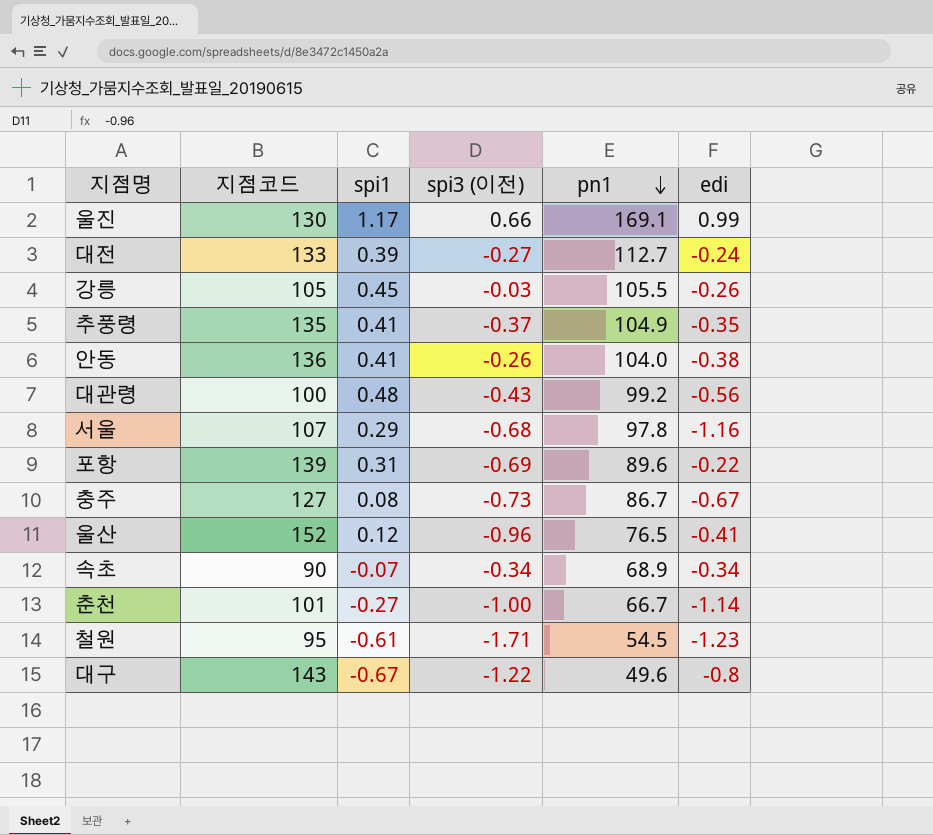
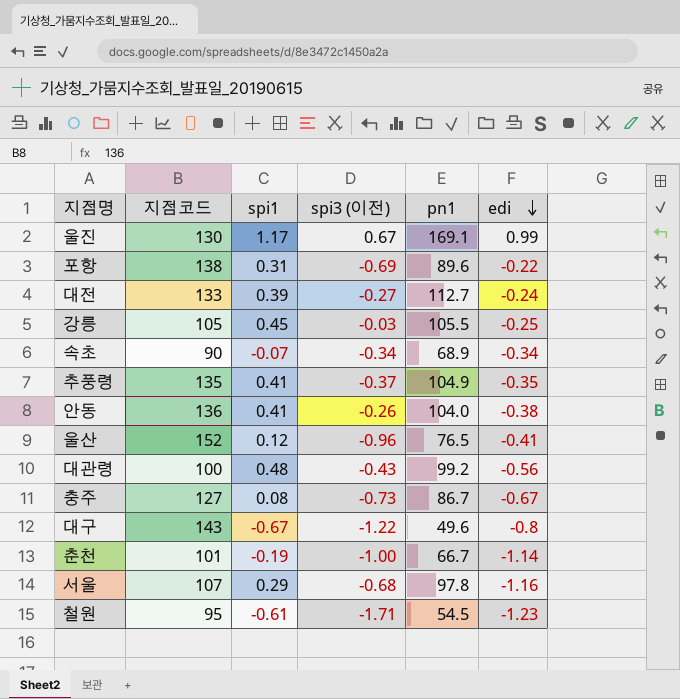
row order: pn1 descending -> edi descending
울진 | spi3 (이전): 0.66 -> 0.67
포항 | 지점코드: 139 -> 138
강릉 | edi: -0.26 -> -0.25
춘천 | spi1: -0.27 -> -0.19

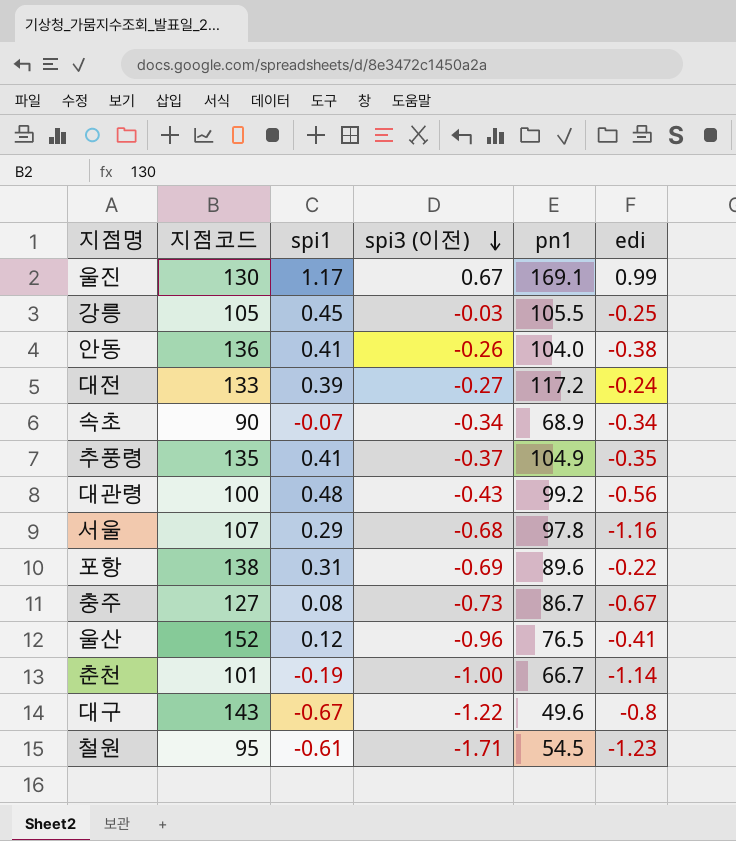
row order: edi descending -> spi3 (이전) descending
대전 | pn1: 112.7 -> 117.2

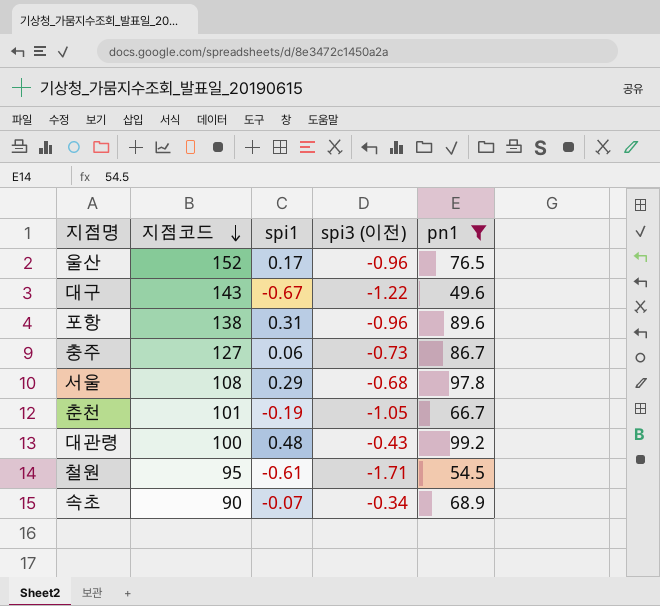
filter: none -> pn1 <= 99.2
row order: spi3 (이전) descending -> 지점코드 descending
column edi | position: 6 -> none
울산 | spi1: 0.12 -> 0.17
포항 | spi3 (이전): -0.69 -> -0.96
충주 | spi1: 0.08 -> 0.06
서울 | 지점코드: 107 -> 108
춘천 | spi3 (이전): -1.00 -> -1.05

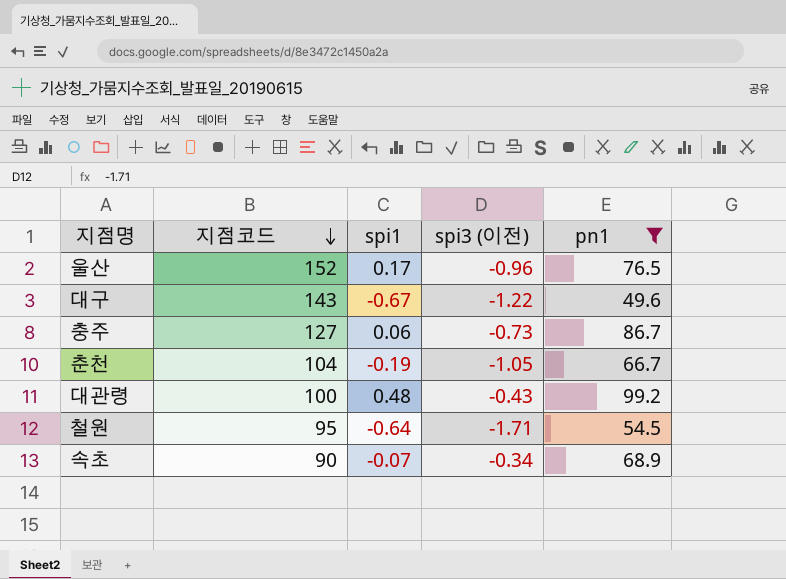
row 포항: 138 | 0.31 | -0.96 | 89.6 -> none
row 서울: 108 | 0.29 | -0.68 | 97.8 -> none
춘천 | 지점코드: 101 -> 104
철원 | spi1: -0.61 -> -0.64

